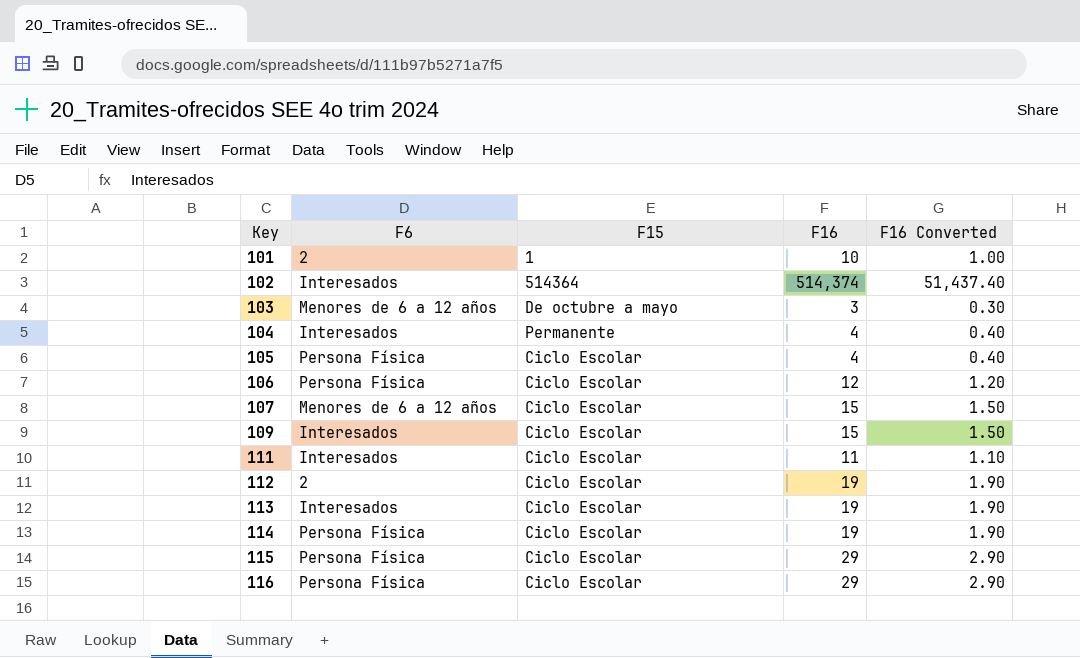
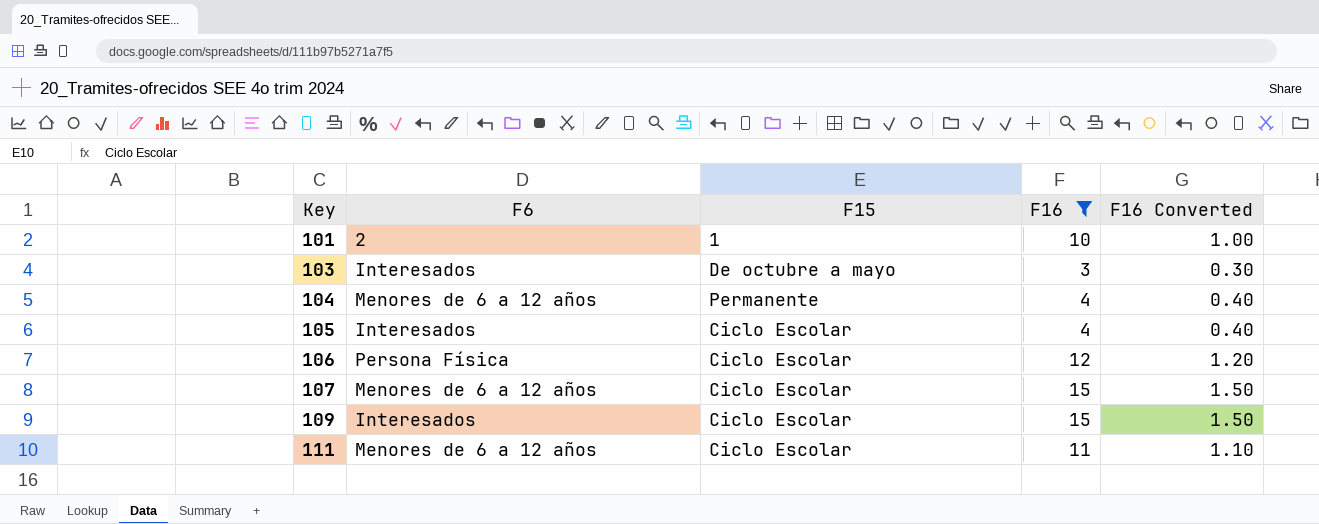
filter: none -> F16 <= 15
103 | F6: Menores de 6 a 12 años -> Interesados
104 | F6: Interesados -> Menores de 6 a 12 años
105 | F6: Persona Física -> Interesados
111 | F6: Interesados -> Menores de 6 a 12 años

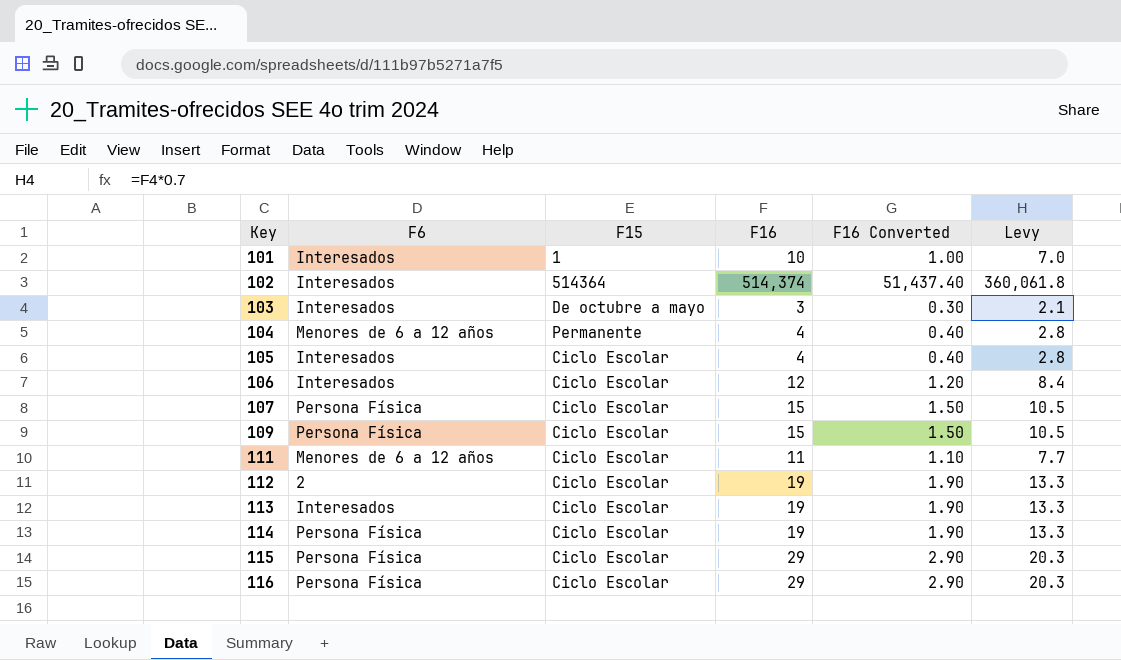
filter: F16 <= 15 -> none
column Levy | formula: none -> [F16] * 0.7
101 | F6: 2 -> Interesados
106 | F6: Persona Física -> Interesados
107 | F6: Menores de 6 a 12 años -> Persona Física
109 | F6: Interesados -> Persona Física

